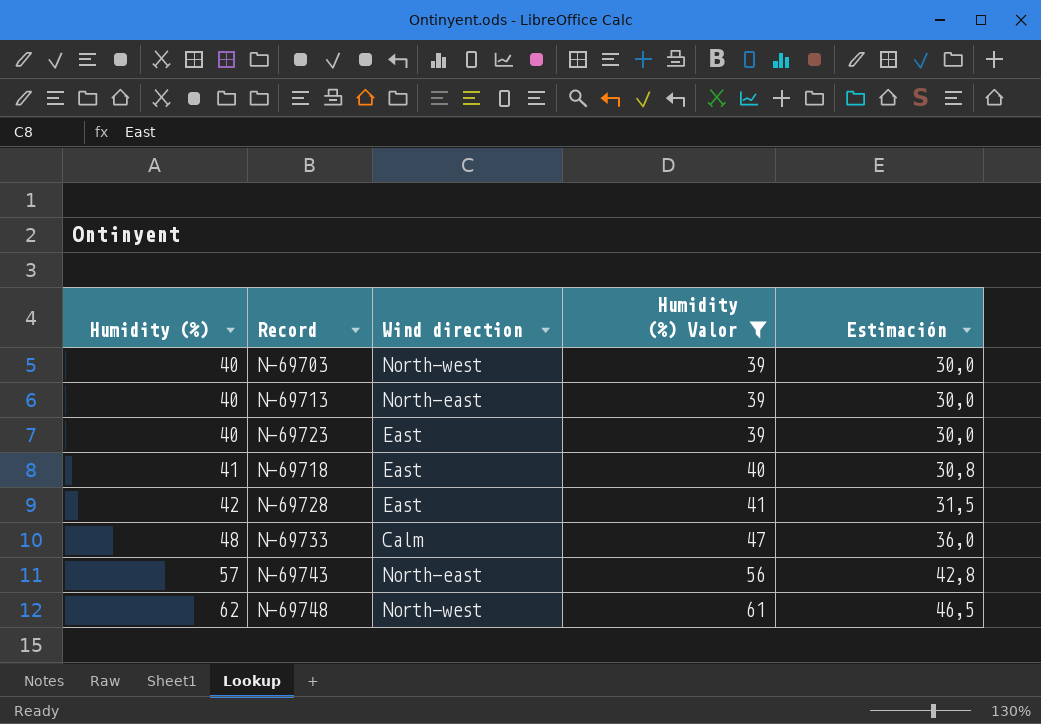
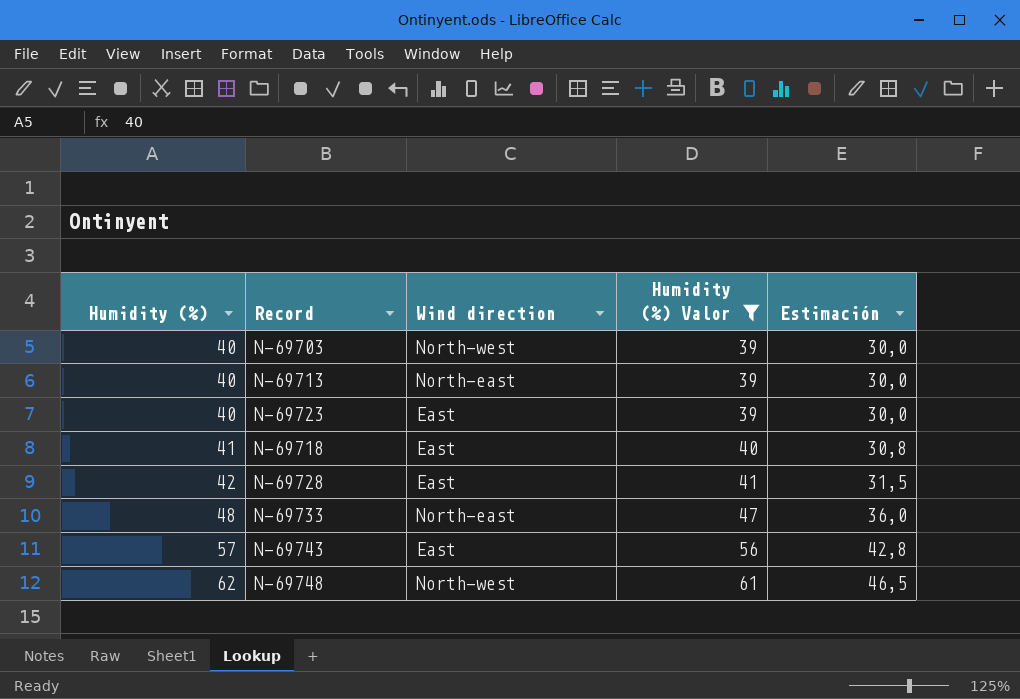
N-69733 | Wind direction: Calm -> North-east
N-69743 | Wind direction: North-east -> East

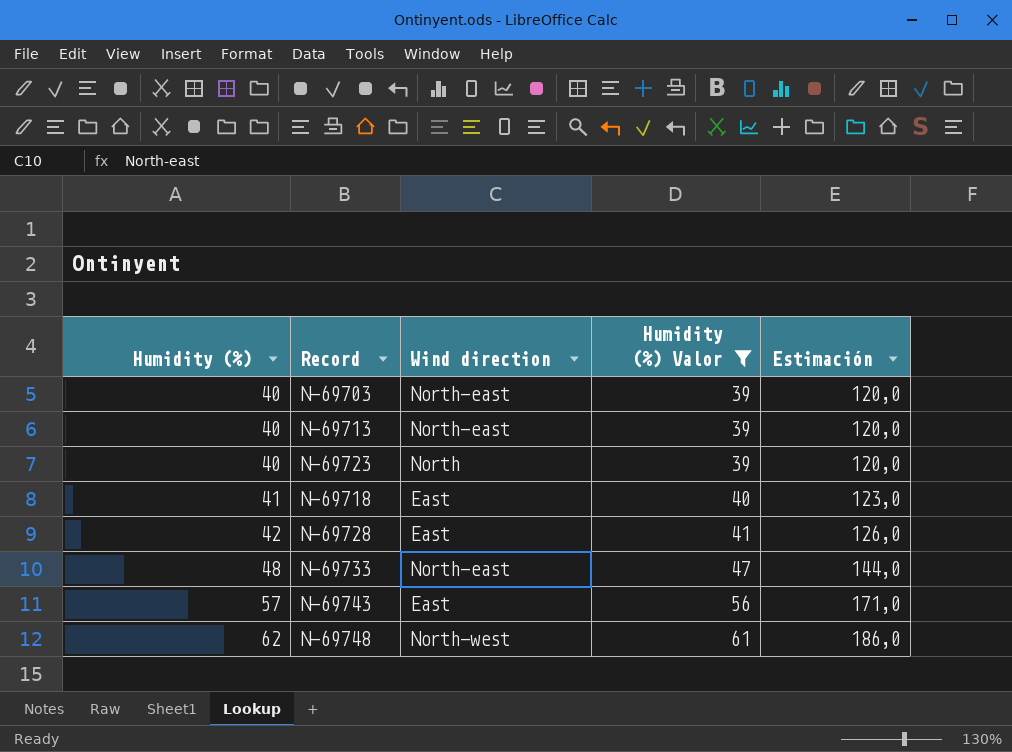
column Estimación | formula: [Humidity (%)] * 0,75 -> [Humidity (%)] * 3
N-69703 | Wind direction: North-west -> North-east
N-69723 | Wind direction: East -> North

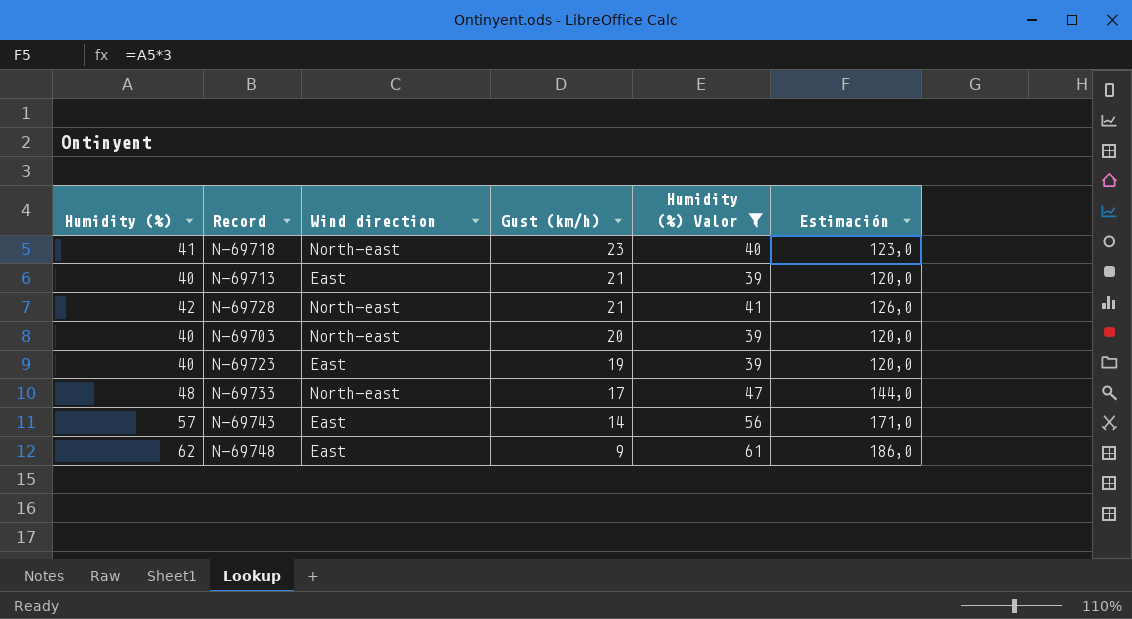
row order: Humidity (%) ascending -> Gust (km/h) descending
column Gust (km/h) | position: none -> 4
N-69718 | Wind direction: East -> North-east
N-69713 | Wind direction: North-east -> East
N-69728 | Wind direction: East -> North-east
N-69723 | Wind direction: North -> East
N-69748 | Wind direction: North-west -> East

